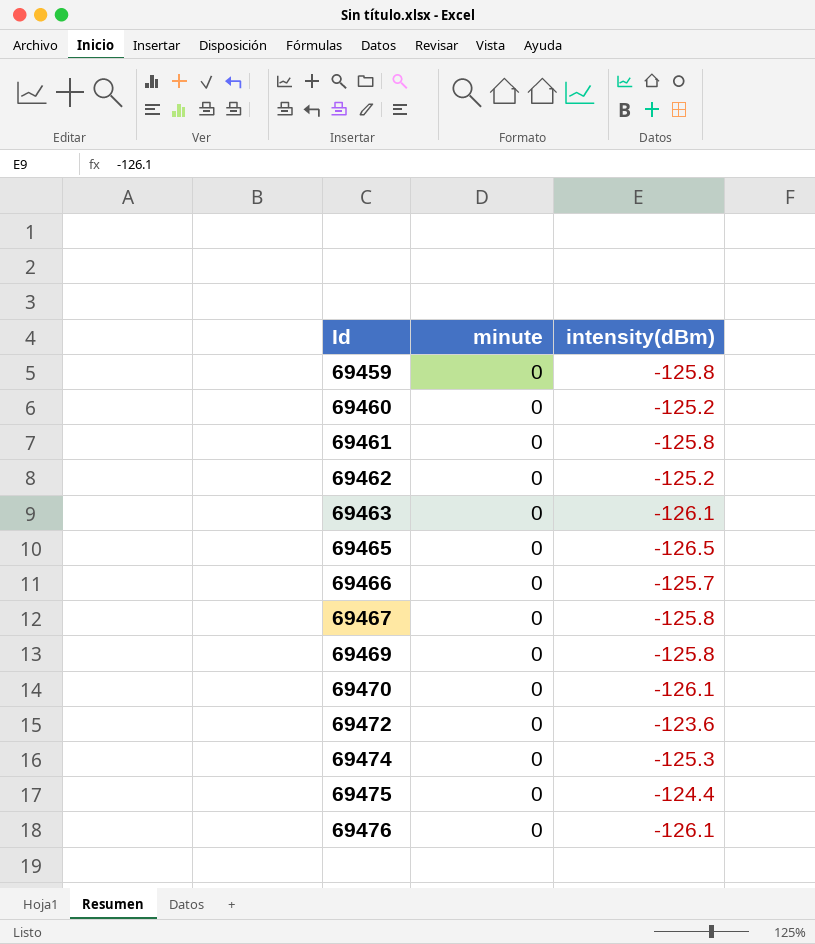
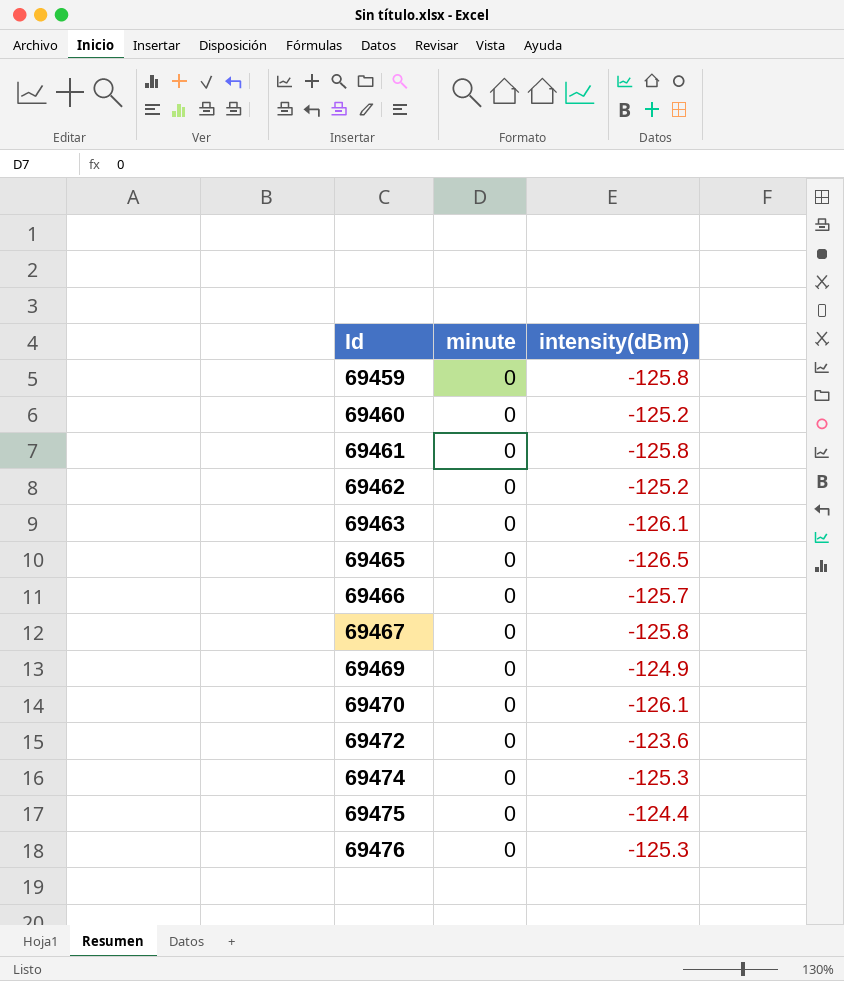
69469 | intensity(dBm): -125.8 -> -124.9
69476 | intensity(dBm): -126.1 -> -125.3

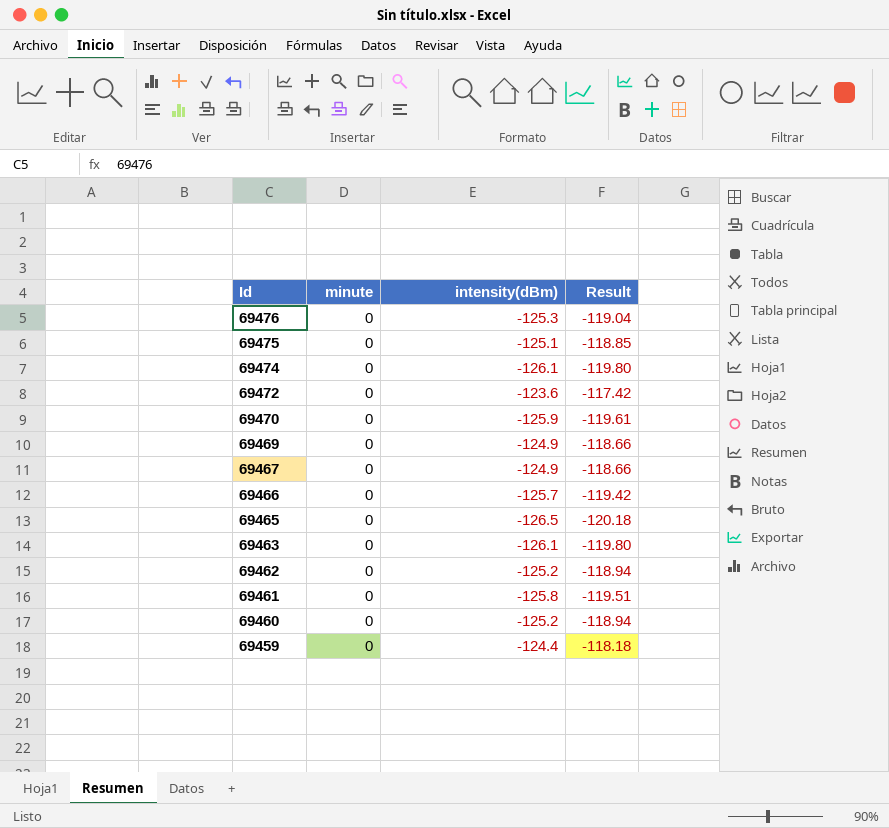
row order: Id ascending -> Id descending
column Result | formula: none -> [intensity(dBm)] * 0.95
69475 | intensity(dBm): -124.4 -> -125.1
69474 | intensity(dBm): -125.3 -> -126.1
69470 | intensity(dBm): -126.1 -> -125.9
69467 | intensity(dBm): -125.8 -> -124.9
69459 | intensity(dBm): -125.8 -> -124.4

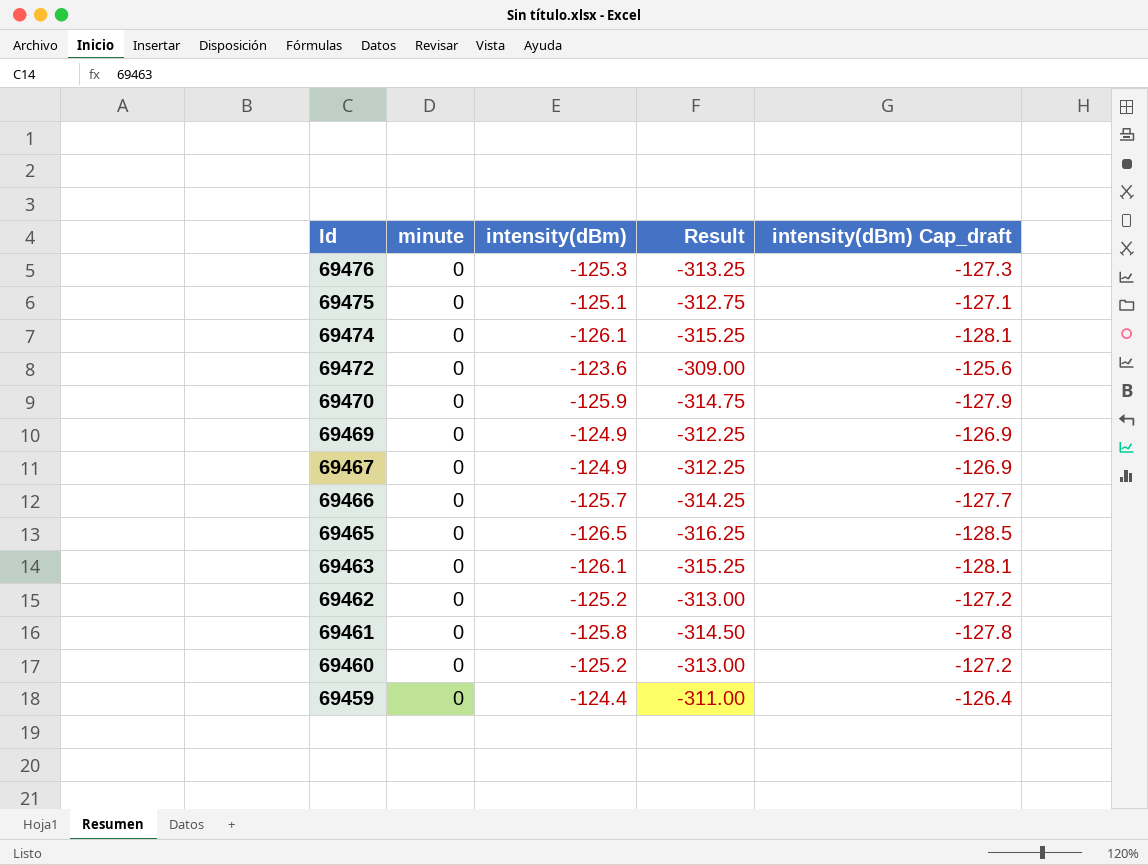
column Result | formula: [intensity(dBm)] * 0.95 -> [intensity(dBm)] * 2.5
column intensity(dBm) Cap_draft | formula: none -> [intensity(dBm)] - 2

